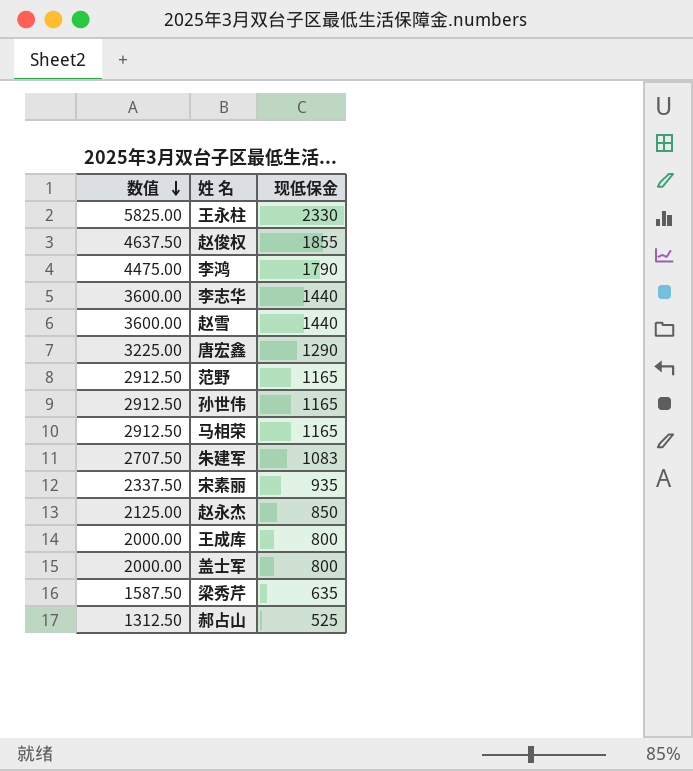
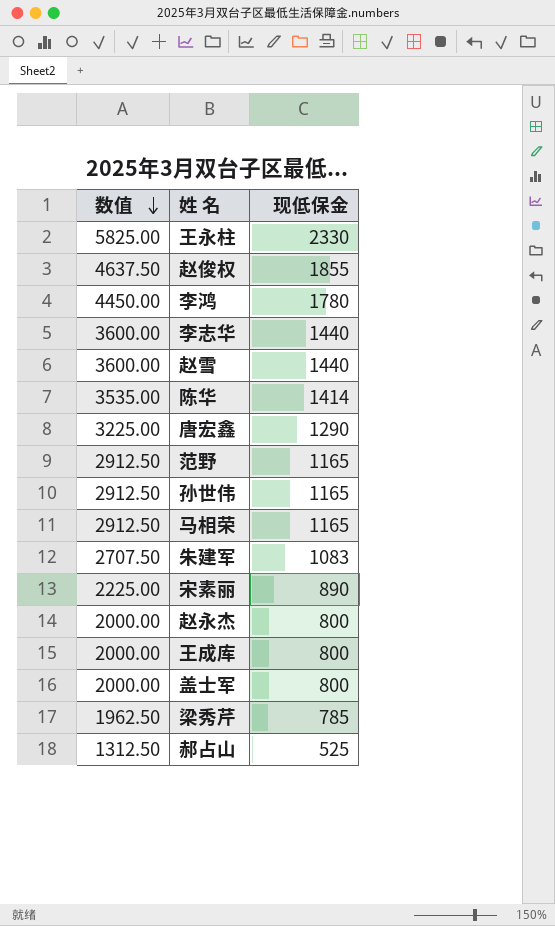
李鸿 | 数值: 4475.00 -> 4450.00
李鸿 | 现低保金: 1790 -> 1780
row 陈华: none -> 3535.00 | 1414
宋素丽 | 数值: 2337.50 -> 2225.00
宋素丽 | 现低保金: 935 -> 890
赵永杰 | 数值: 2125.00 -> 2000.00
赵永杰 | 现低保金: 850 -> 800
梁秀芹 | 数值: 1587.50 -> 1962.50
梁秀芹 | 现低保金: 635 -> 785

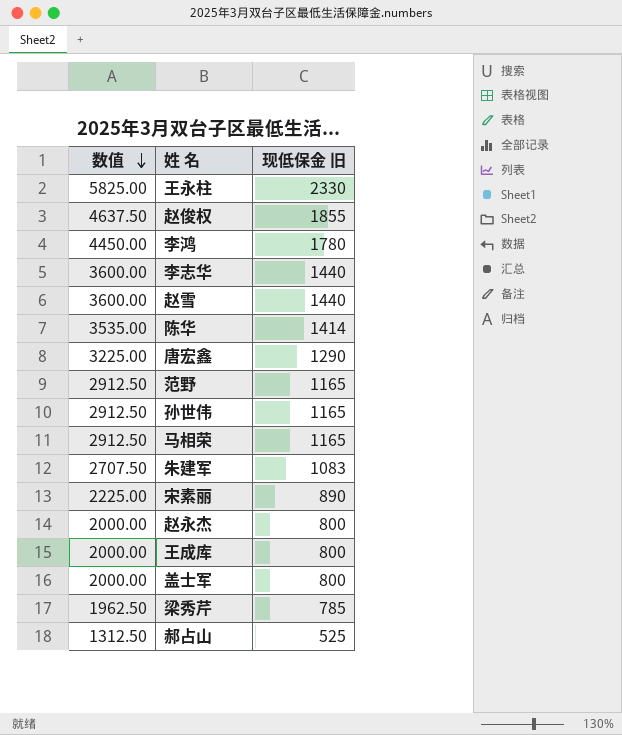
column name: 现低保金 -> 现低保金 旧

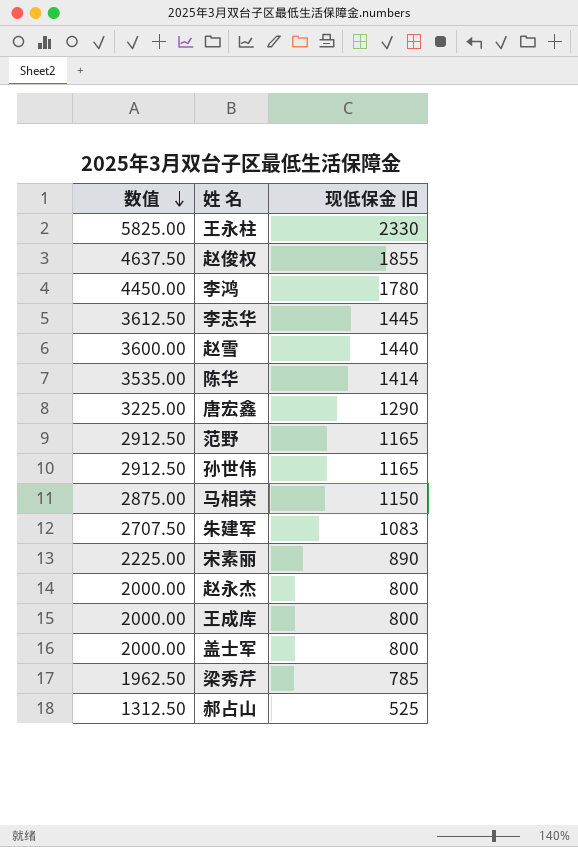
李志华 | 数值: 3600.00 -> 3612.50
李志华 | 现低保金 旧: 1440 -> 1445
马相荣 | 数值: 2912.50 -> 2875.00
马相荣 | 现低保金 旧: 1165 -> 1150

